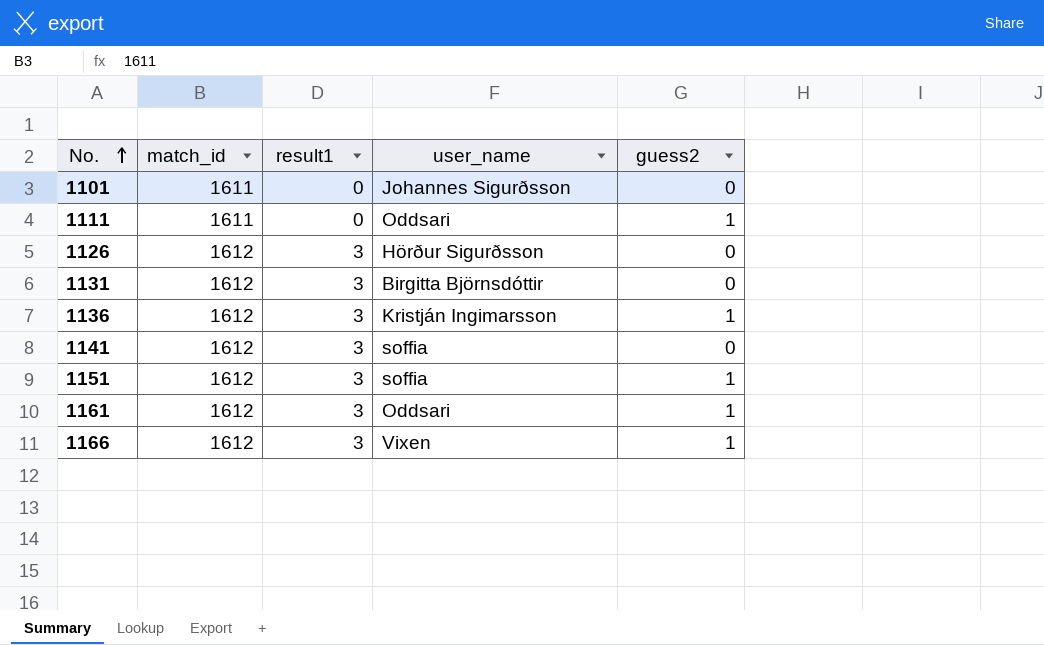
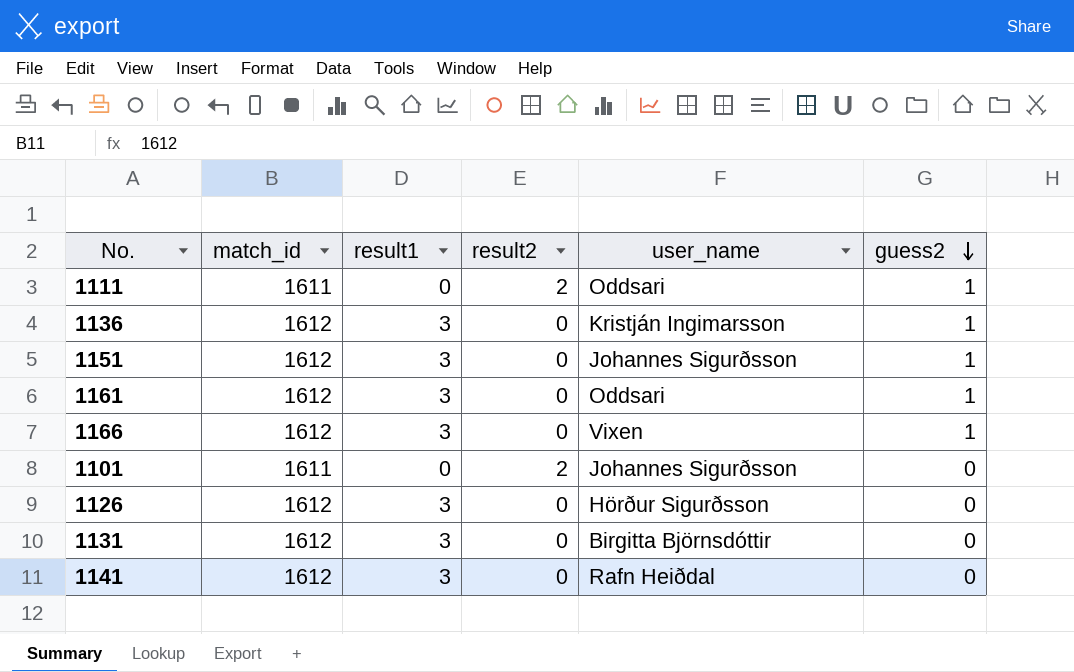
row order: No. ascending -> guess2 descending
column result2 | position: none -> 4
1151 | user_name: soffia -> Johannes Sigurðsson
1141 | user_name: soffia -> Rafn Heiðdal

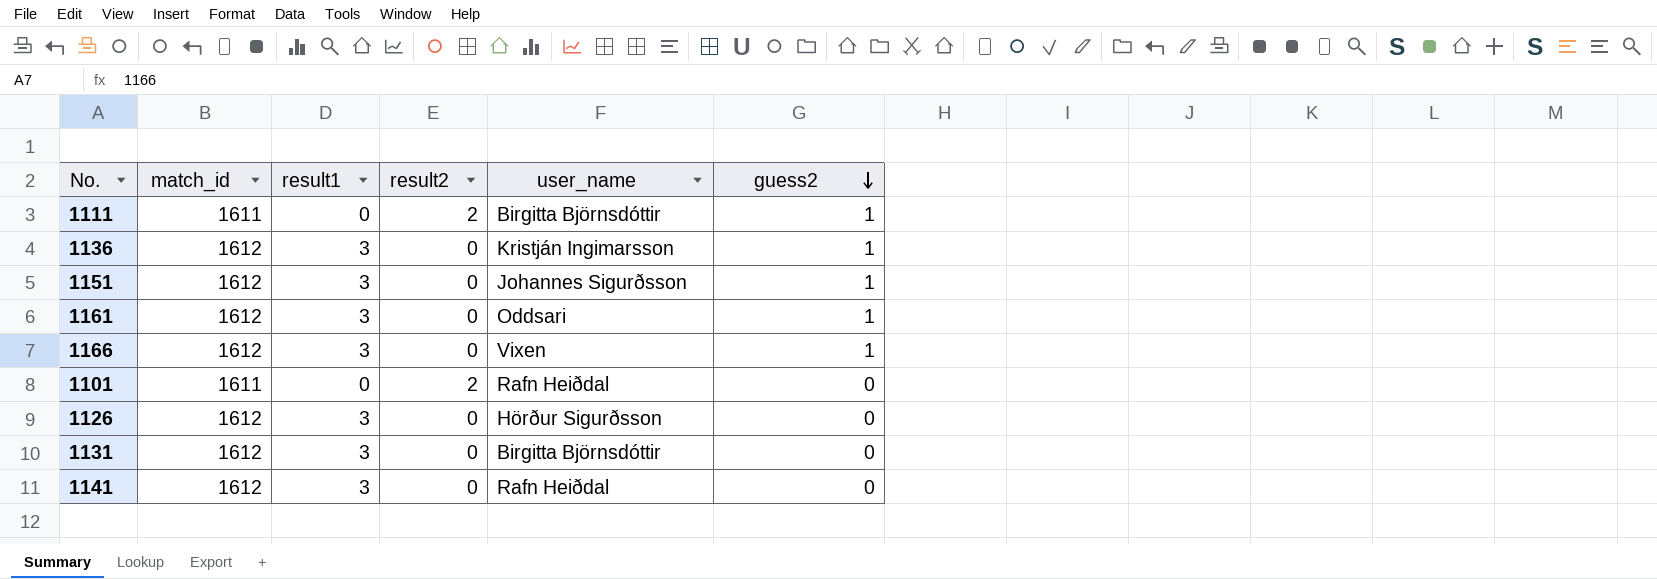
1111 | user_name: Oddsari -> Birgitta Björnsdóttir
1101 | user_name: Johannes Sigurðsson -> Rafn Heiðdal

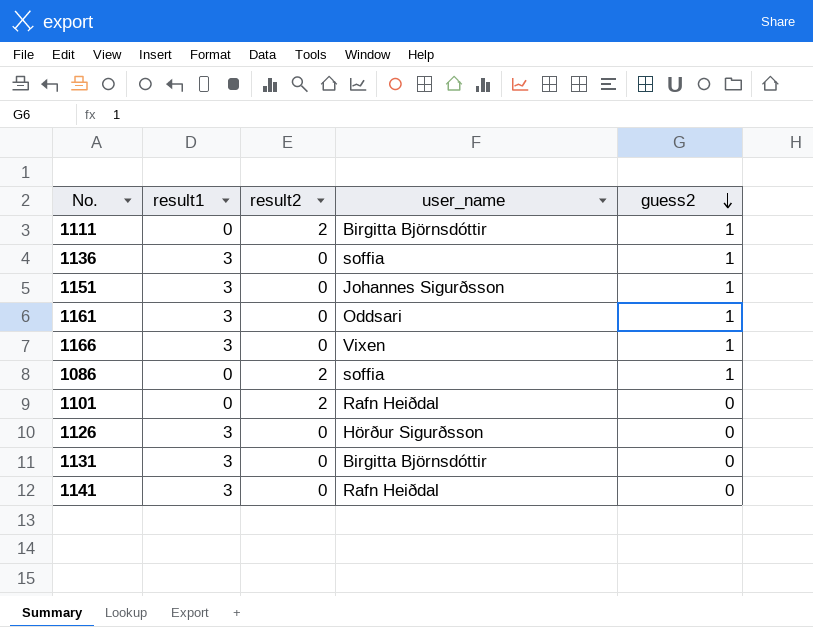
column match_id | position: 2 -> none
1136 | user_name: Kristján Ingimarsson -> soffia
row 1086: none -> 0 | 2 | soffia | 1

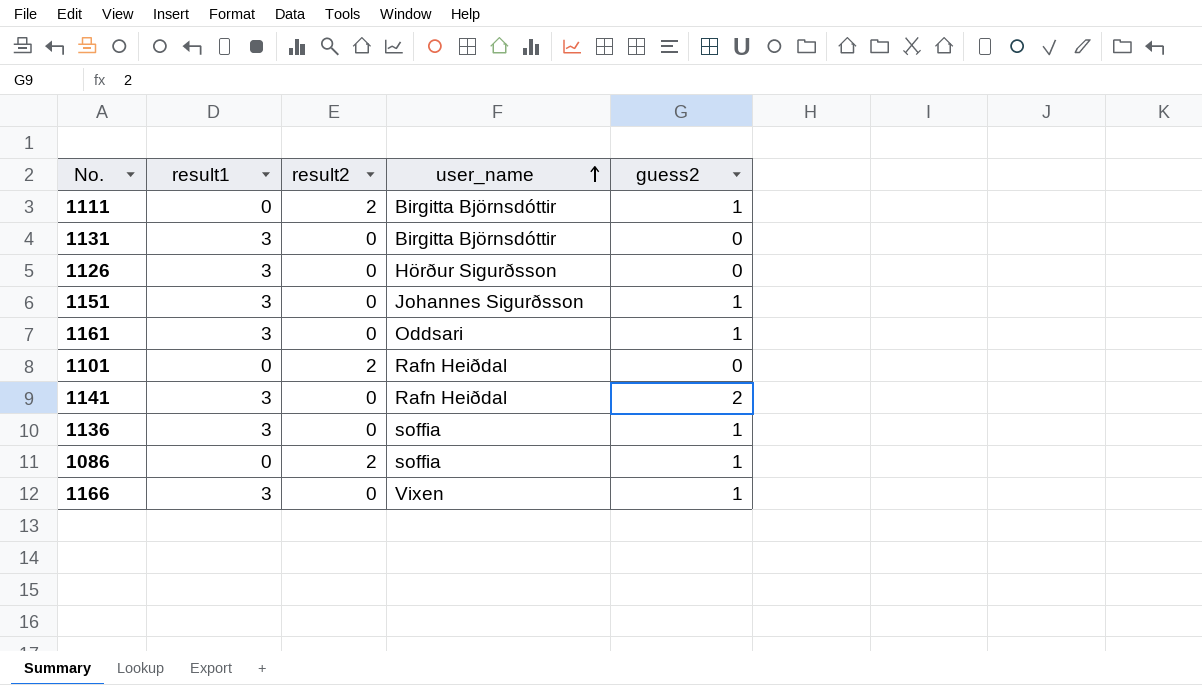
row order: guess2 descending -> user_name ascending
1141 | guess2: 0 -> 2

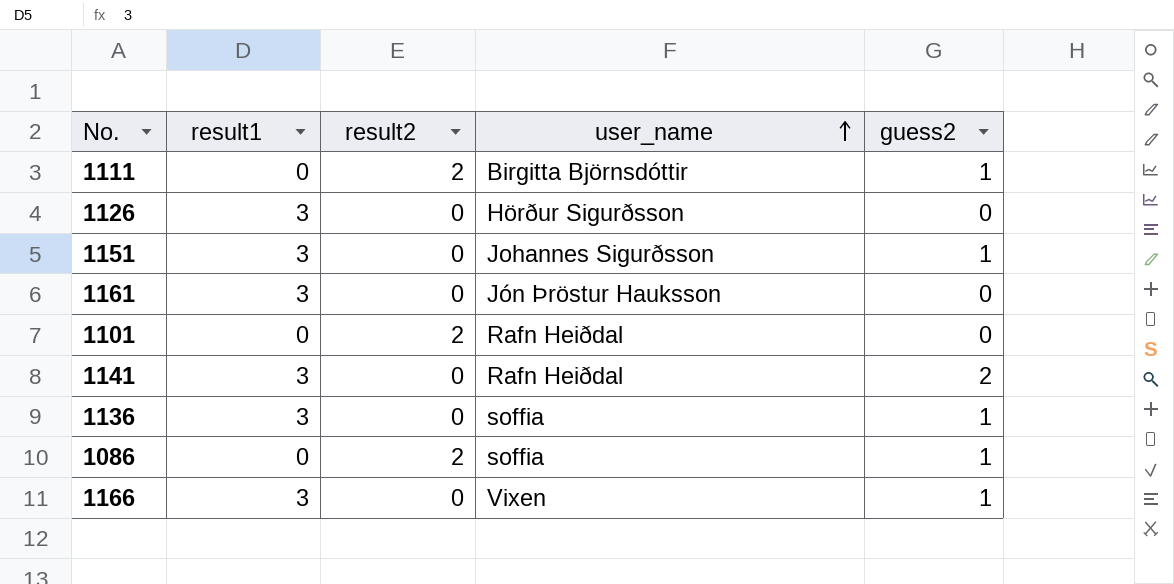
row 1131: 3 | 0 | Birgitta Björnsdóttir | 0 -> none
1161 | user_name: Oddsari -> Jón Þröstur Hauksson
1161 | guess2: 1 -> 0

